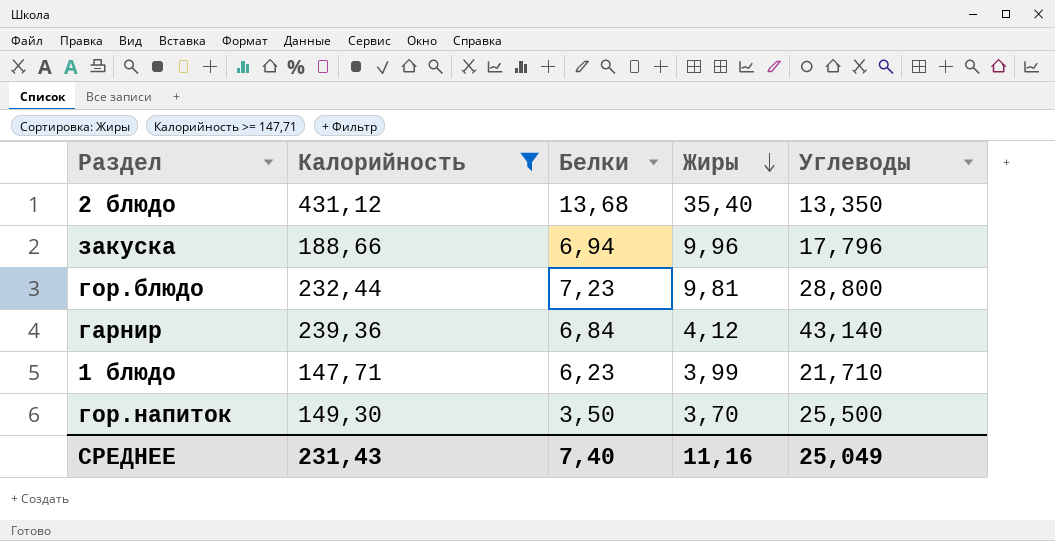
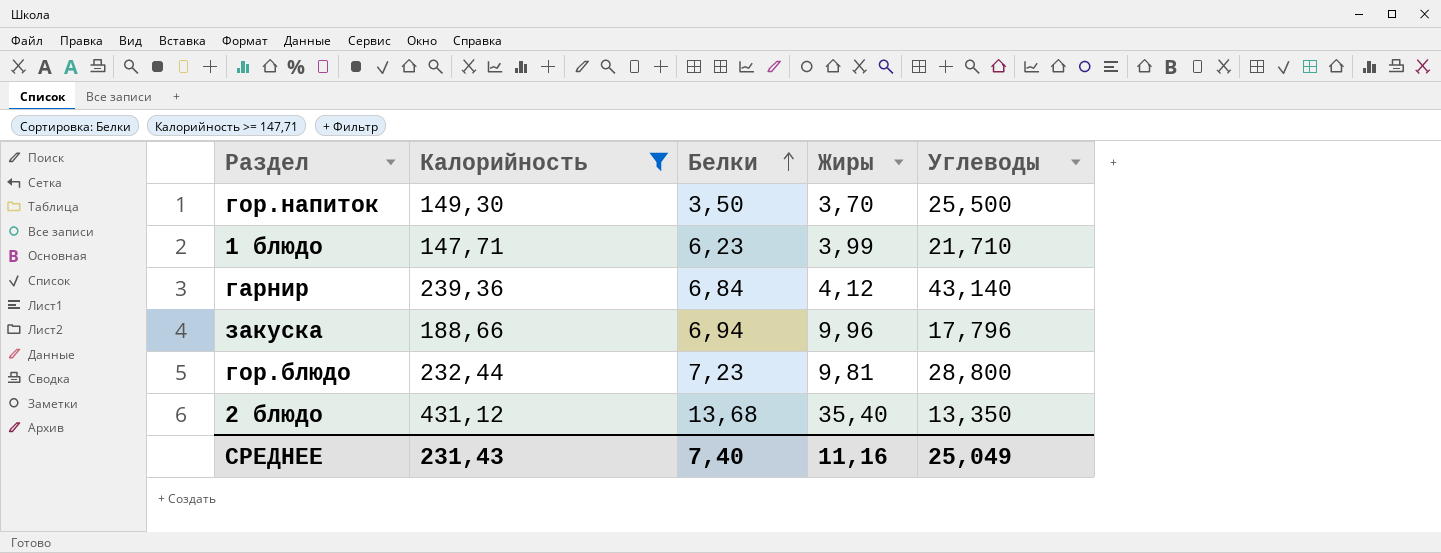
row order: Жиры descending -> Белки ascending

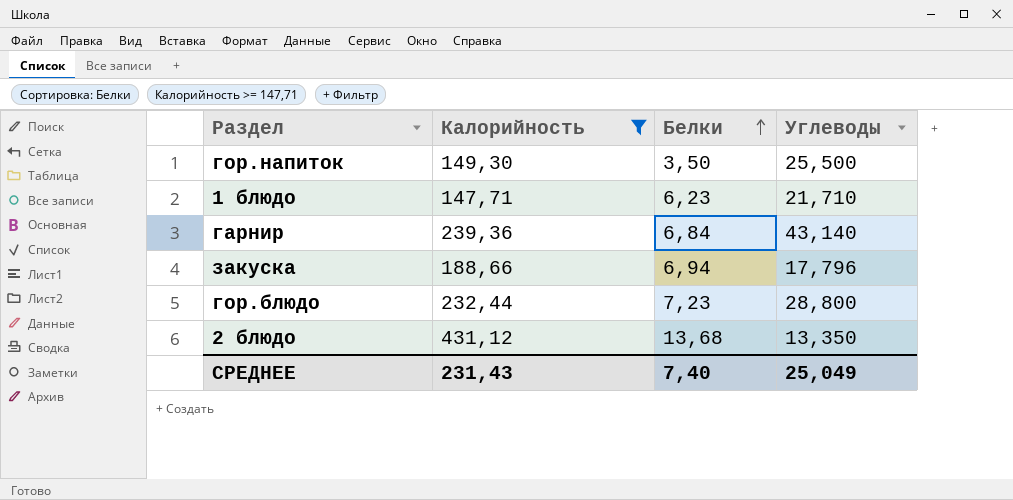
column Жиры | position: 4 -> none

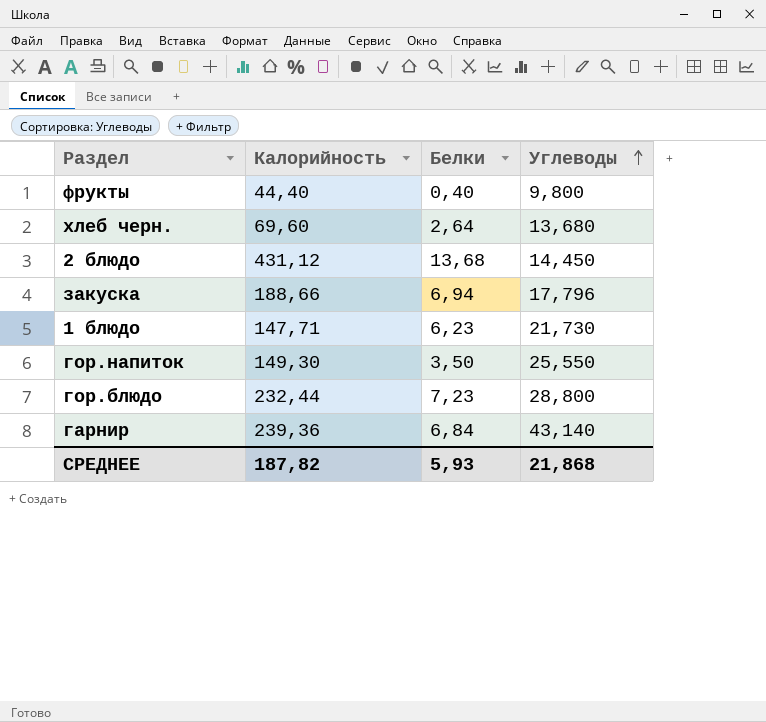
filter: Калорийность >= 147,71 -> none
row order: Белки ascending -> Углеводы ascending
2 блюдо | Углеводы: 13,350 -> 14,450
1 блюдо | Углеводы: 21,710 -> 21,730
гор.напиток | Углеводы: 25,500 -> 25,550
СРЕДНЕЕ | Калорийность: 231,43 -> 187,82
СРЕДНЕЕ | Белки: 7,40 -> 5,93
СРЕДНЕЕ | Углеводы: 25,049 -> 21,868

